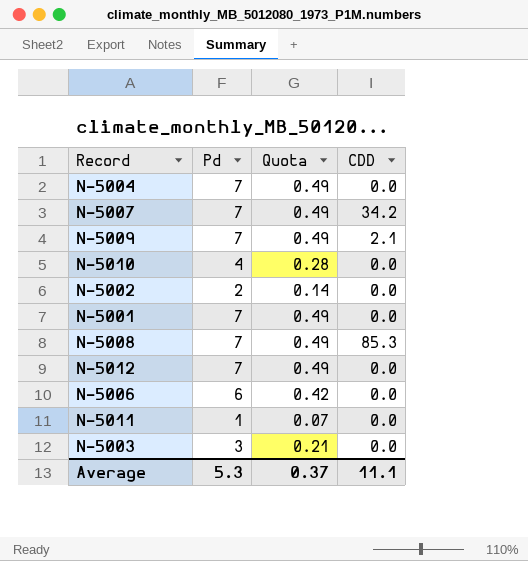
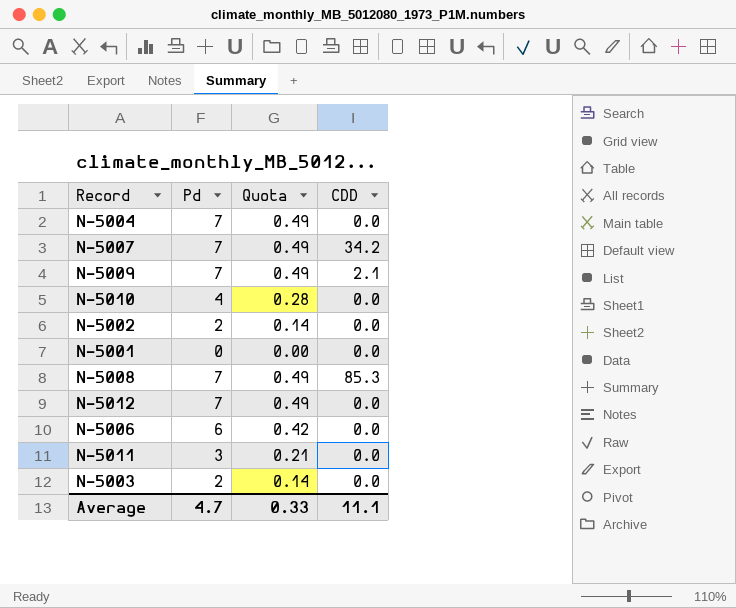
N-5001 | Pd: 7 -> 0
N-5001 | Quota: 0.49 -> 0.00
N-5011 | Pd: 1 -> 3
N-5011 | Quota: 0.07 -> 0.21
N-5003 | Pd: 3 -> 2
N-5003 | Quota: 0.21 -> 0.14
Average | Pd: 5.3 -> 4.7
Average | Quota: 0.37 -> 0.33

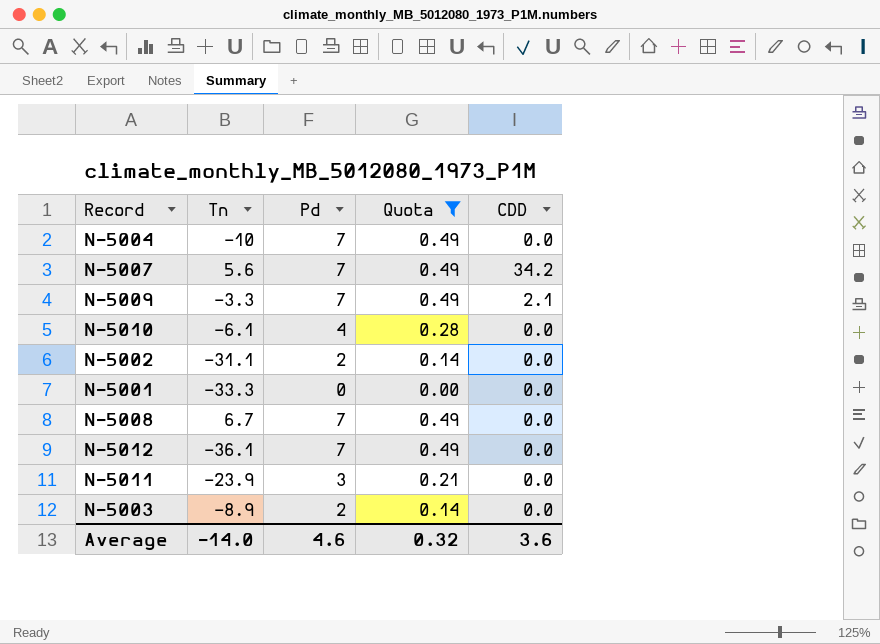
filter: none -> Quota != 0.42
column Tn | position: none -> 2
N-5008 | CDD: 85.3 -> 0.0
Average | Pd: 4.7 -> 4.6
Average | Quota: 0.33 -> 0.32
Average | CDD: 11.1 -> 3.6

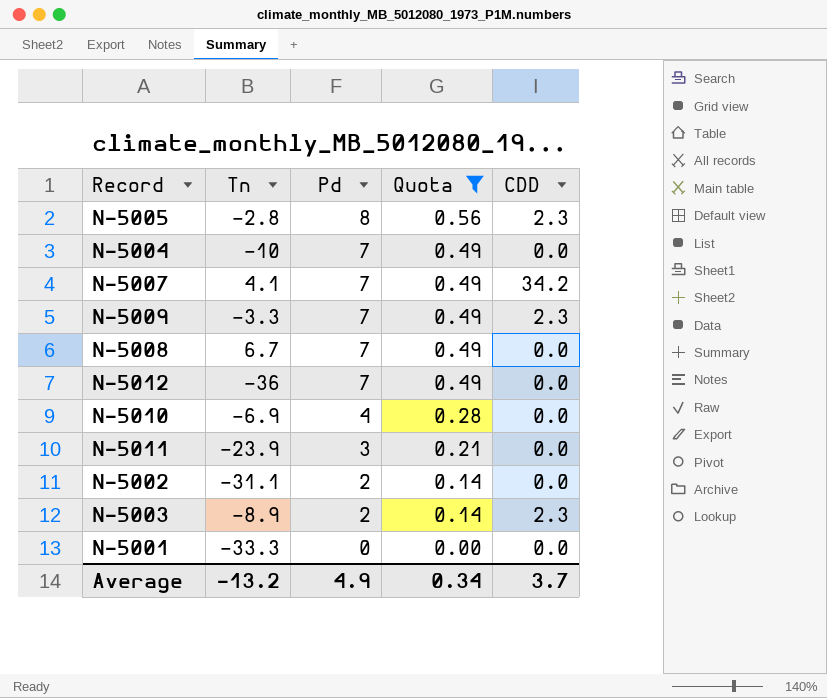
row order: none -> Pd descending
row N-5005: none -> -2.8 | 8 | 0.56 | 2.3
N-5007 | Tn: 5.6 -> 4.1
N-5009 | CDD: 2.1 -> 2.3
N-5012 | Tn: -36.1 -> -36
N-5010 | Tn: -6.1 -> -6.9
N-5003 | CDD: 0.0 -> 2.3
Average | Tn: -14.0 -> -13.2
Average | Pd: 4.6 -> 4.9
Average | Quota: 0.32 -> 0.34
Average | CDD: 3.6 -> 3.7

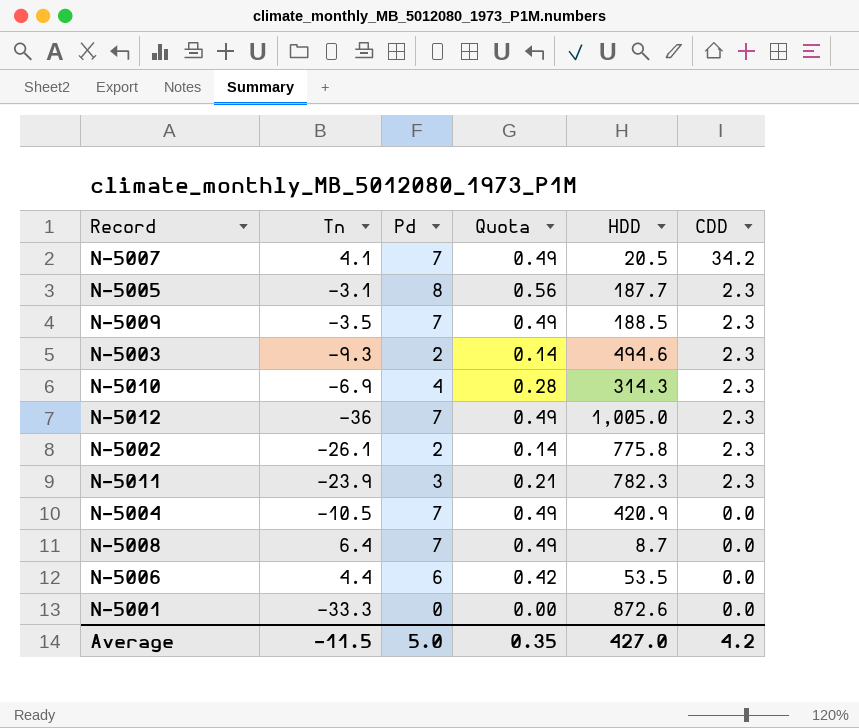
filter: Quota != 0.42 -> none
row order: Pd descending -> CDD descending
column HDD | position: none -> 5
N-5005 | Tn: -2.8 -> -3.1
N-5009 | Tn: -3.3 -> -3.5
N-5003 | Tn: -8.9 -> -9.3
N-5010 | CDD: 0.0 -> 2.3
N-5012 | CDD: 0.0 -> 2.3
N-5002 | Tn: -31.1 -> -26.1
N-5002 | CDD: 0.0 -> 2.3
N-5011 | CDD: 0.0 -> 2.3
N-5004 | Tn: -10 -> -10.5
N-5008 | Tn: 6.7 -> 6.4
Average | Tn: -13.2 -> -11.5
Average | Pd: 4.9 -> 5.0
Average | Quota: 0.34 -> 0.35
Average | CDD: 3.7 -> 4.2

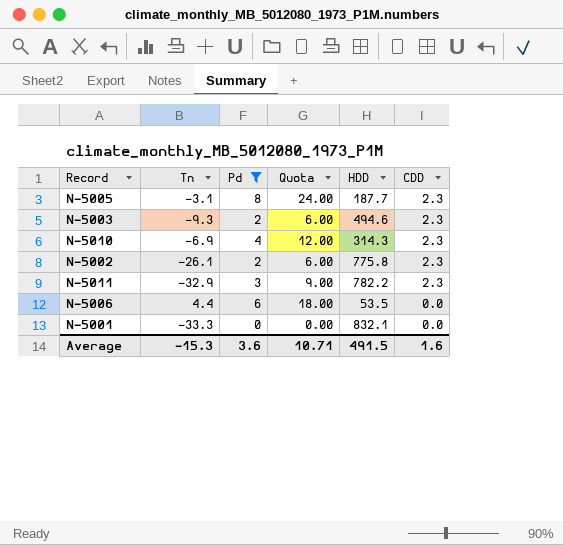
filter: none -> Pd != 7
column Quota | formula: [Pd] * 0.07 -> [Pd] * 3
N-5011 | Tn: -23.9 -> -32.9
N-5011 | HDD: 782.3 -> 782.2
N-5001 | HDD: 872.6 -> 832.1
Average | Tn: -11.5 -> -15.3
Average | Pd: 5.0 -> 3.6
Average | Quota: 0.35 -> 10.71
Average | HDD: 427.0 -> 491.5
Average | CDD: 4.2 -> 1.6

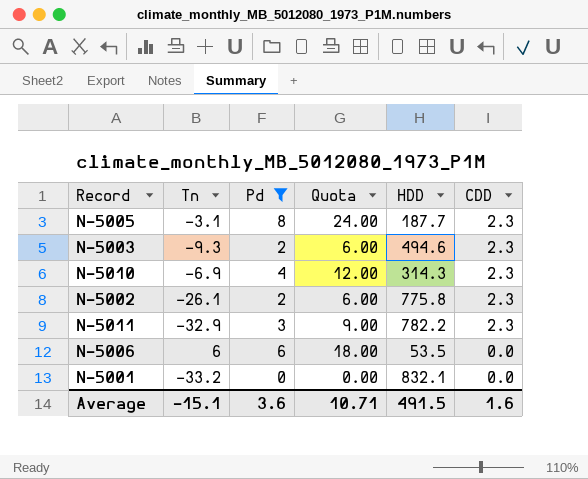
N-5006 | Tn: 4.4 -> 6
N-5001 | Tn: -33.3 -> -33.2
Average | Tn: -15.3 -> -15.1

